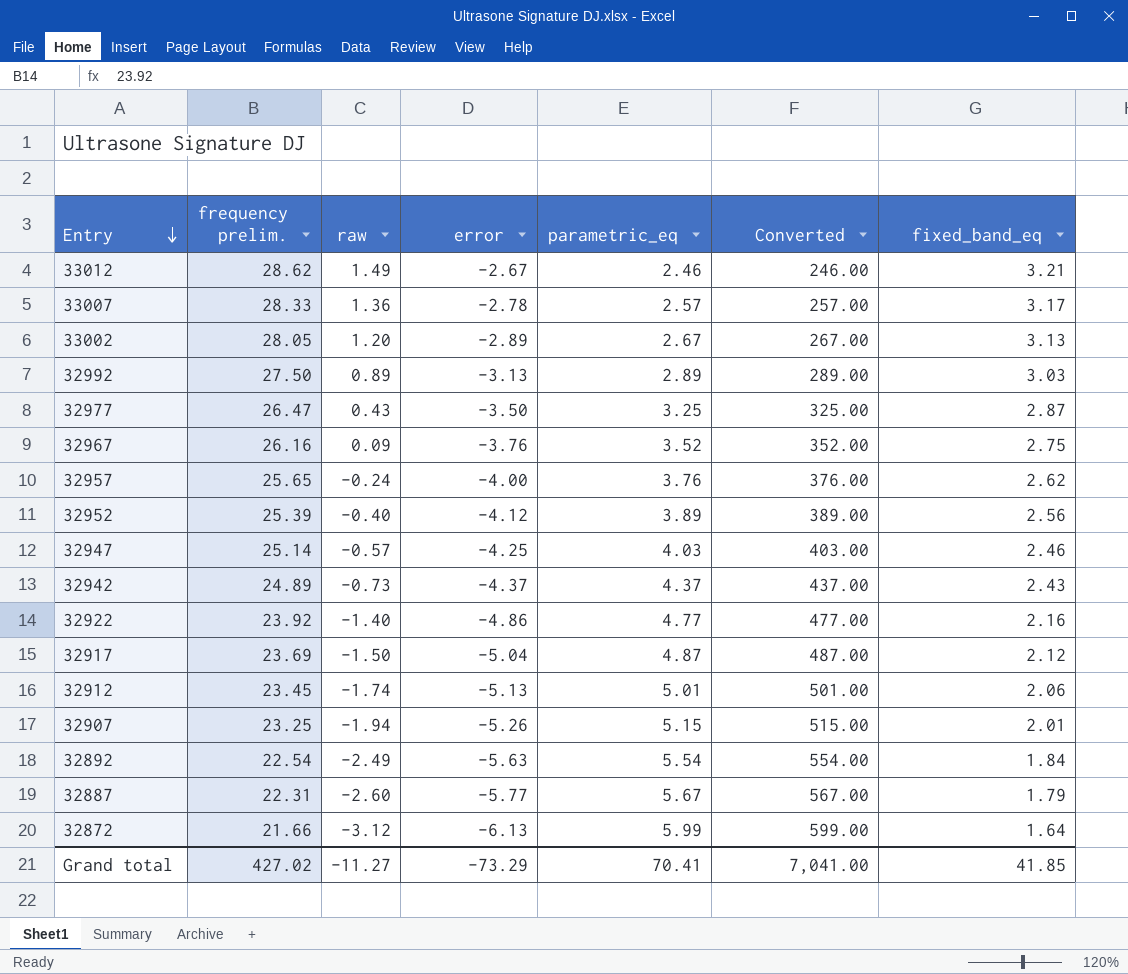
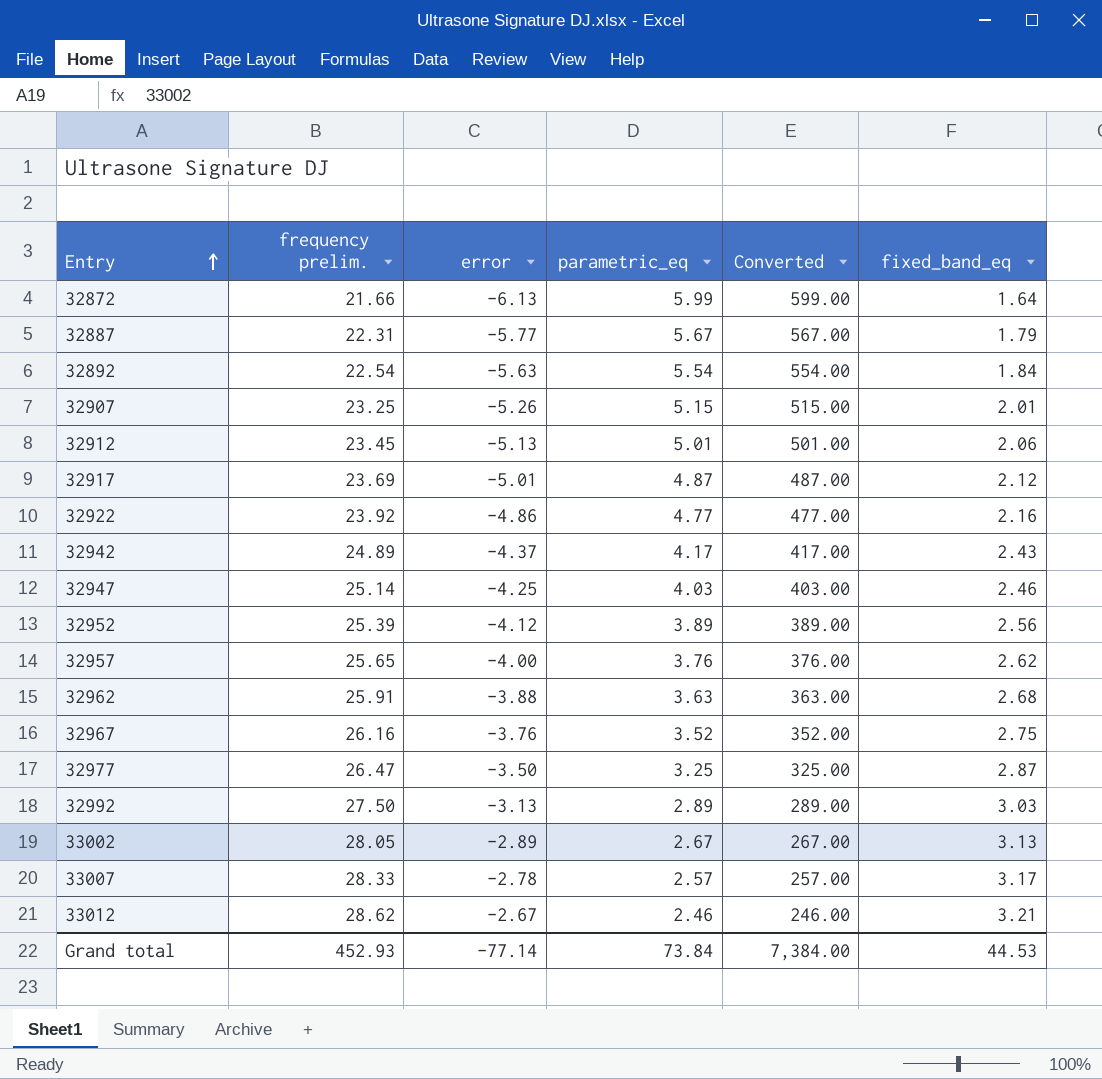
row order: Entry descending -> Entry ascending
column raw | position: 3 -> none
32917 | error: -5.04 -> -5.01
32942 | parametric_eq: 4.37 -> 4.17
32942 | Converted: 437.00 -> 417.00
row 32962: none -> 25.91 | -3.88 | 3.63 | 363.00 | 2.68
Grand total | frequency prelim.: 427.02 -> 452.93
Grand total | error: -73.29 -> -77.14
Grand total | parametric_eq: 70.41 -> 73.84
Grand total | Converted: 7,041.00 -> 7,384.00
Grand total | fixed_band_eq: 41.85 -> 44.53

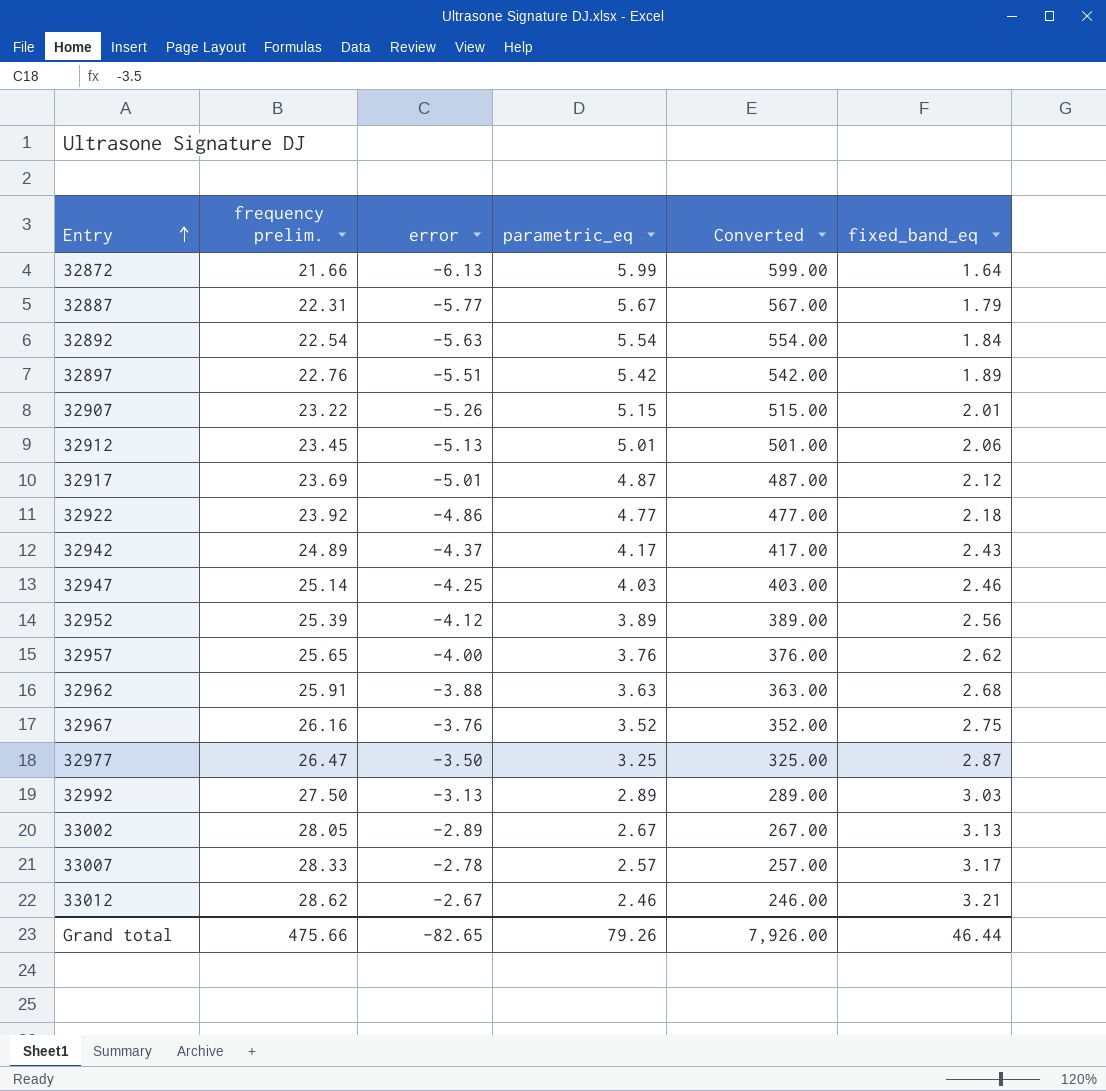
row 32897: none -> 22.76 | -5.51 | 5.42 | 542.00 | 1.89
32907 | frequency prelim.: 23.25 -> 23.22
32922 | fixed_band_eq: 2.16 -> 2.18
Grand total | frequency prelim.: 452.93 -> 475.66
Grand total | error: -77.14 -> -82.65
Grand total | parametric_eq: 73.84 -> 79.26
Grand total | Converted: 7,384.00 -> 7,926.00
Grand total | fixed_band_eq: 44.53 -> 46.44

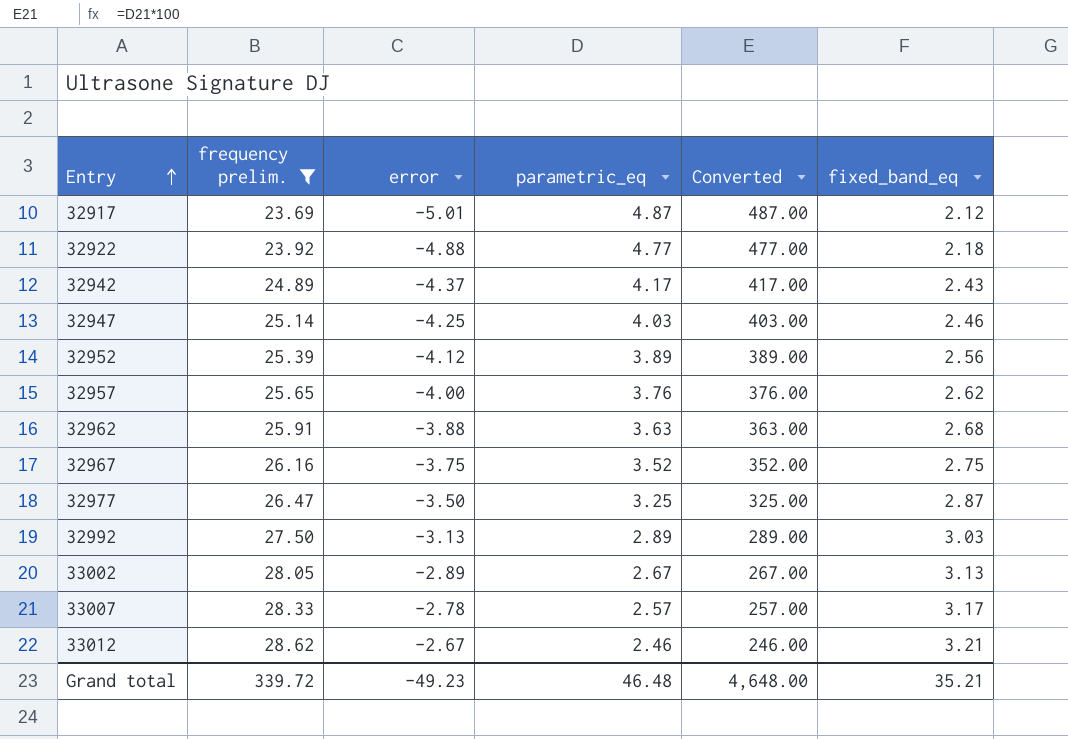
filter: none -> frequency prelim. >= 23.69
32922 | error: -4.86 -> -4.88
32967 | error: -3.76 -> -3.75
Grand total | frequency prelim.: 475.66 -> 339.72
Grand total | error: -82.65 -> -49.23
Grand total | parametric_eq: 79.26 -> 46.48
Grand total | Converted: 7,926.00 -> 4,648.00
Grand total | fixed_band_eq: 46.44 -> 35.21

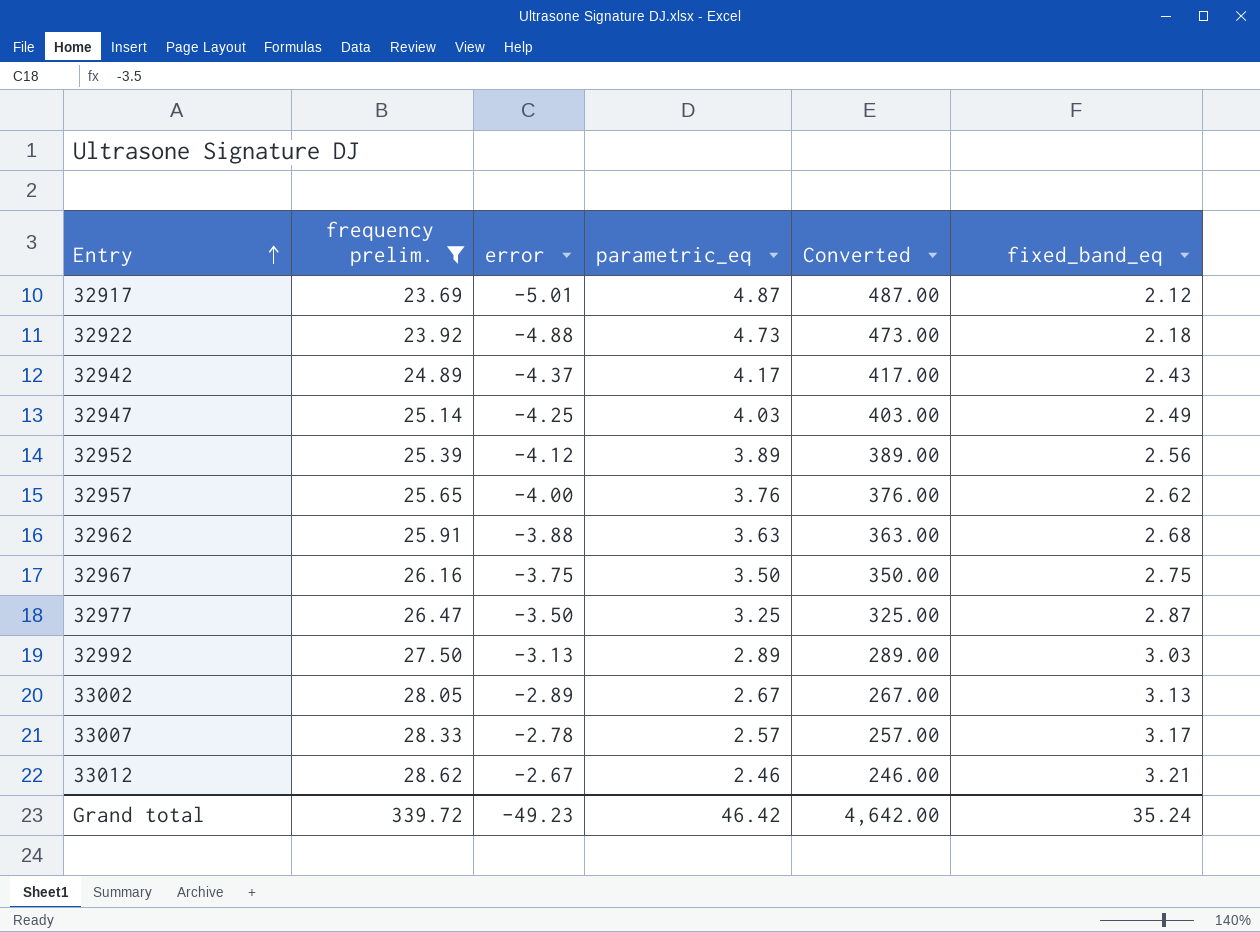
32922 | parametric_eq: 4.77 -> 4.73
32922 | Converted: 477.00 -> 473.00
32947 | fixed_band_eq: 2.46 -> 2.49
32967 | parametric_eq: 3.52 -> 3.50
32967 | Converted: 352.00 -> 350.00
Grand total | parametric_eq: 46.48 -> 46.42
Grand total | Converted: 4,648.00 -> 4,642.00
Grand total | fixed_band_eq: 35.21 -> 35.24

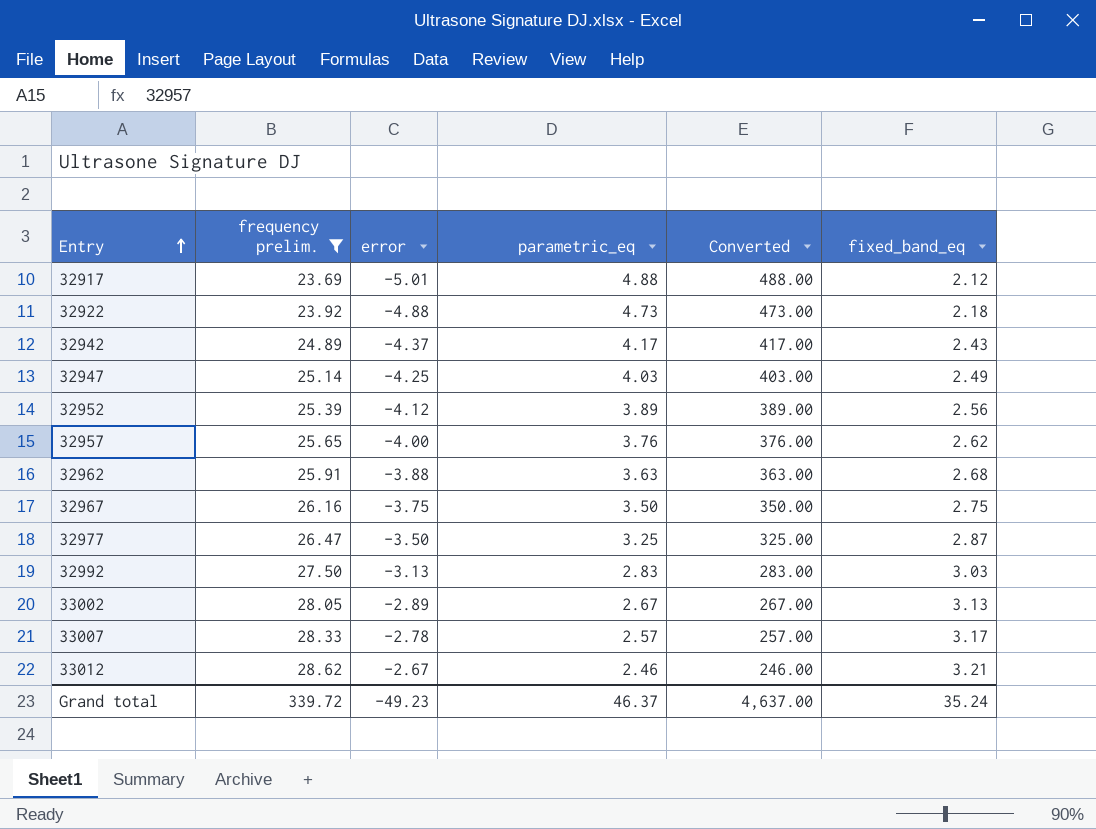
32917 | parametric_eq: 4.87 -> 4.88
32917 | Converted: 487.00 -> 488.00
32992 | parametric_eq: 2.89 -> 2.83
32992 | Converted: 289.00 -> 283.00
Grand total | parametric_eq: 46.42 -> 46.37
Grand total | Converted: 4,642.00 -> 4,637.00

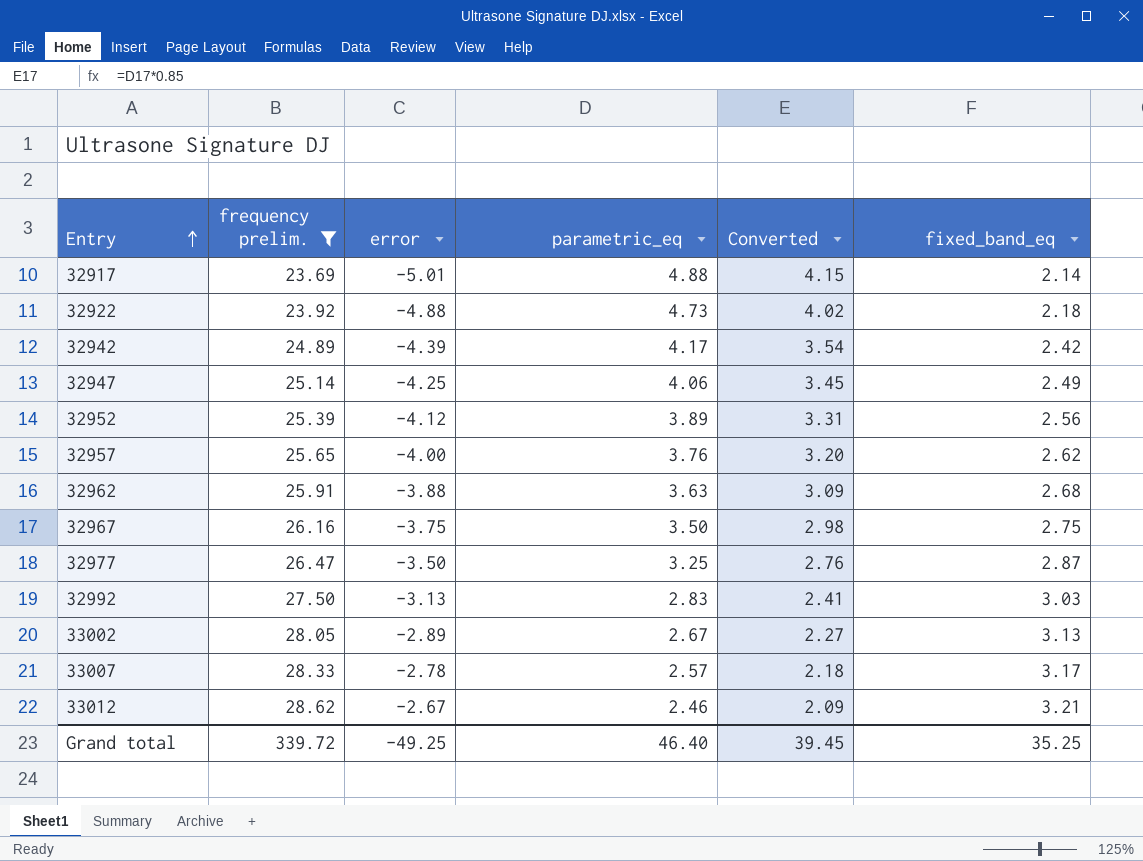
column Converted | formula: [parametric_eq] * 100 -> [parametric_eq] * 0.85
32917 | fixed_band_eq: 2.12 -> 2.14
32942 | error: -4.37 -> -4.39
32942 | fixed_band_eq: 2.43 -> 2.42
32947 | parametric_eq: 4.03 -> 4.06
Grand total | error: -49.23 -> -49.25
Grand total | parametric_eq: 46.37 -> 46.40
Grand total | Converted: 4,637.00 -> 39.45
Grand total | fixed_band_eq: 35.24 -> 35.25

